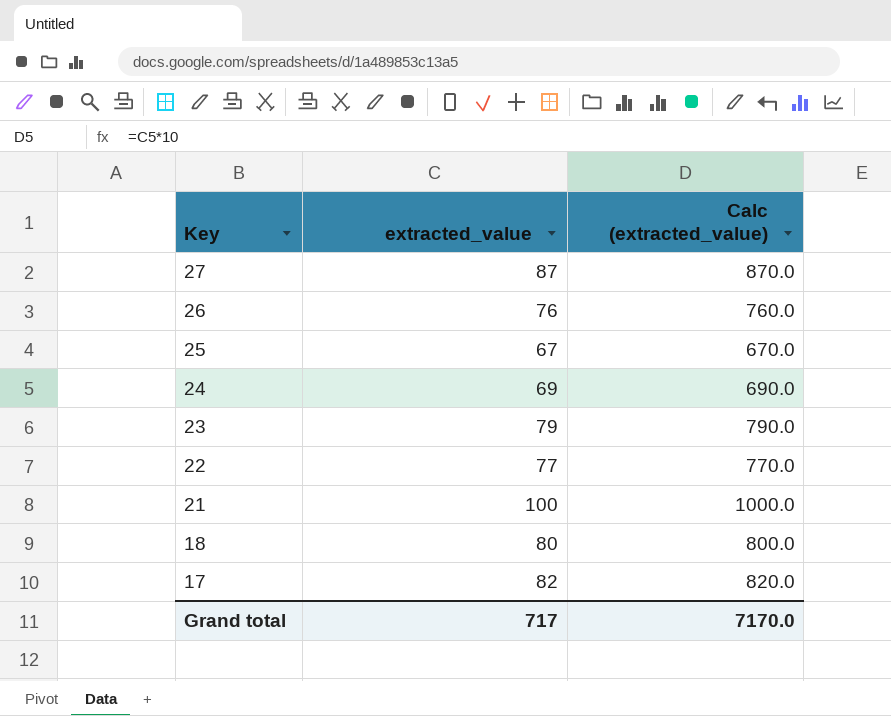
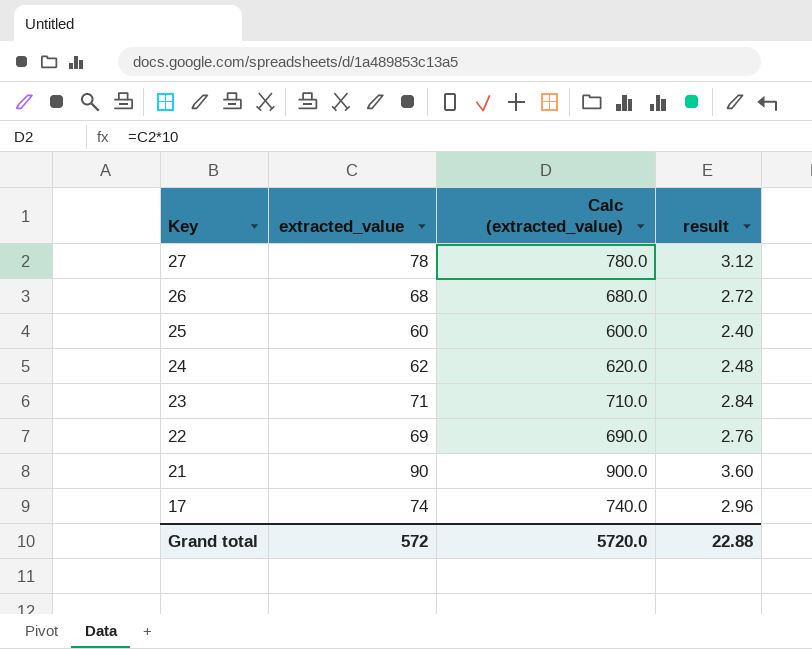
column result | formula: none -> [extracted_value] * 0.04
row 18: 80 | 800.0 -> none
27 | extracted_value: 87 -> 78
27 | Calc (extracted_value): 870.0 -> 780.0
26 | extracted_value: 76 -> 68
26 | Calc (extracted_value): 760.0 -> 680.0
25 | extracted_value: 67 -> 60
25 | Calc (extracted_value): 670.0 -> 600.0
24 | extracted_value: 69 -> 62
24 | Calc (extracted_value): 690.0 -> 620.0
23 | extracted_value: 79 -> 71
23 | Calc (extracted_value): 790.0 -> 710.0
22 | extracted_value: 77 -> 69
22 | Calc (extracted_value): 770.0 -> 690.0
21 | extracted_value: 100 -> 90
21 | Calc (extracted_value): 1000.0 -> 900.0
17 | extracted_value: 82 -> 74
17 | Calc (extracted_value): 820.0 -> 740.0
Grand total | extracted_value: 717 -> 572
Grand total | Calc (extracted_value): 7170.0 -> 5720.0

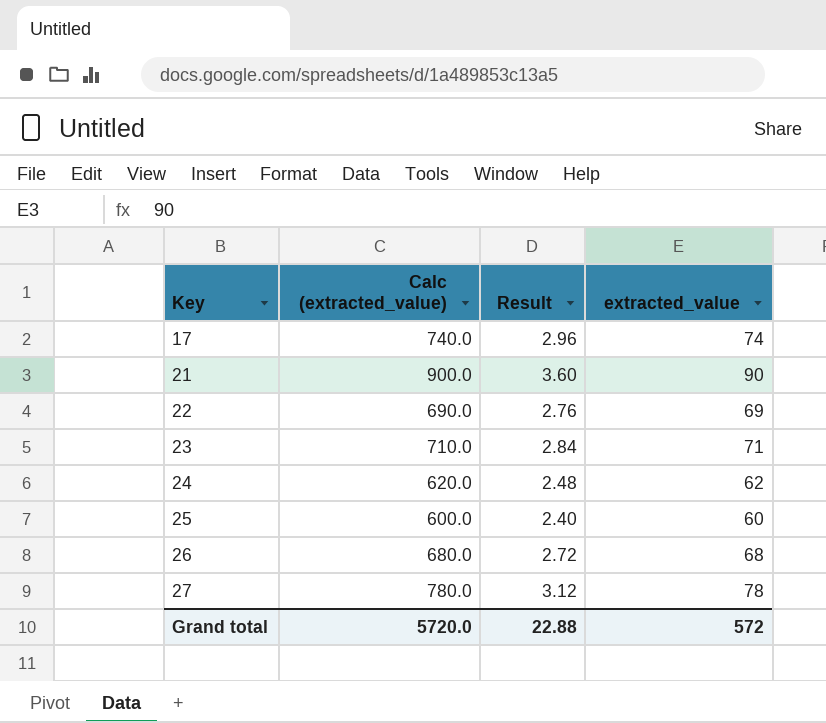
row order: Key descending -> Key ascending
column name: result -> Result
column extracted_value | position: 2 -> 4

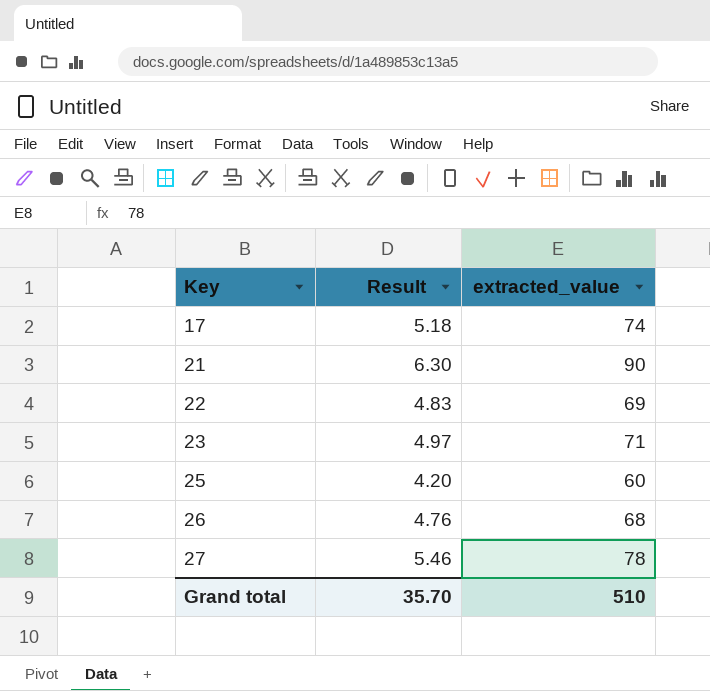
column Calc (extracted_value) | formula: [extracted_value] * 10 -> none
column Result | formula: [extracted_value] * 0.04 -> [extracted_value] * 0.07
row 24: 620.0 | 2.48 | 62 -> none
Grand total | Result: 22.88 -> 35.70
Grand total | extracted_value: 572 -> 510

